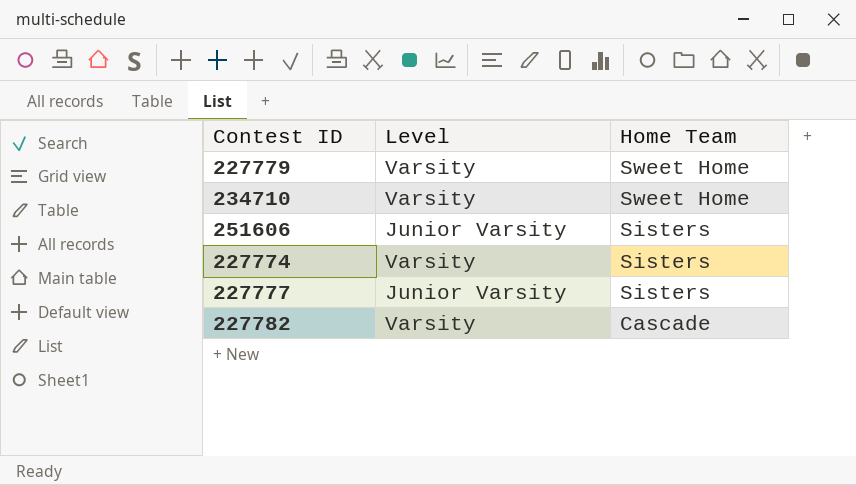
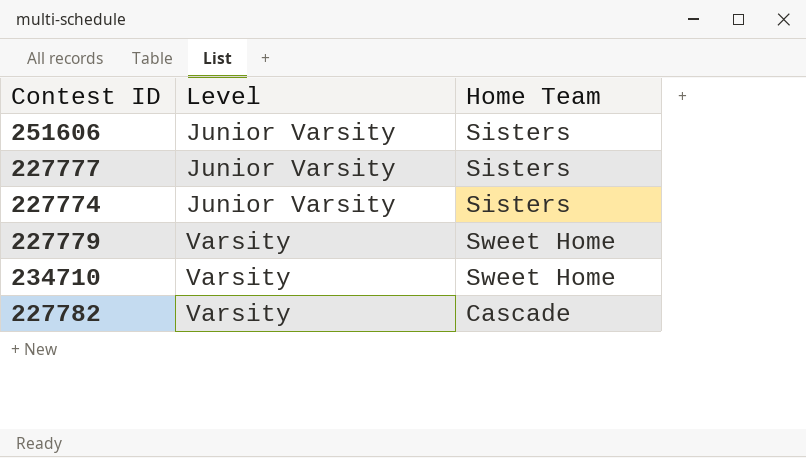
row order: Home Team descending -> Level ascending
227774 | Level: Varsity -> Junior Varsity

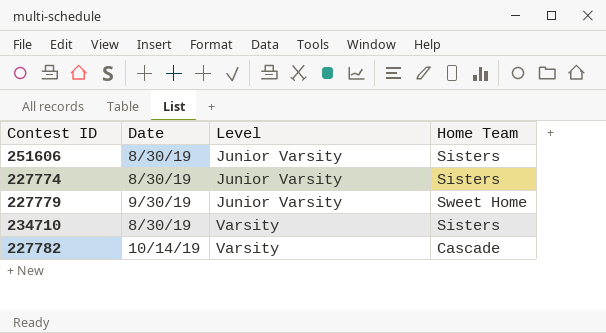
column Date | position: none -> 2
row 227777: Junior Varsity | Sisters -> none
227779 | Level: Varsity -> Junior Varsity
234710 | Home Team: Sweet Home -> Sisters

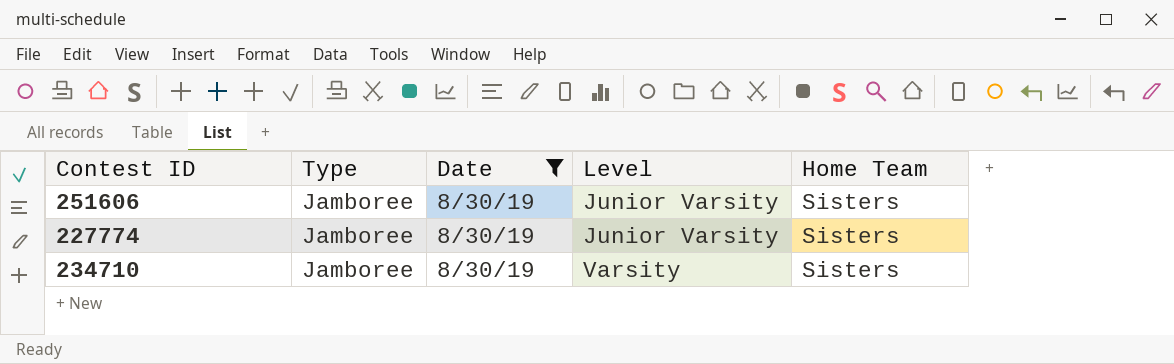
filter: none -> Date = 8/30/19
column Type | position: none -> 2

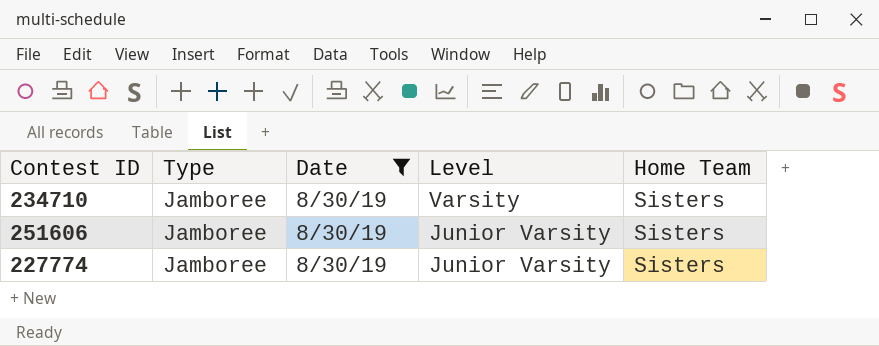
row order: Level ascending -> Level descending

